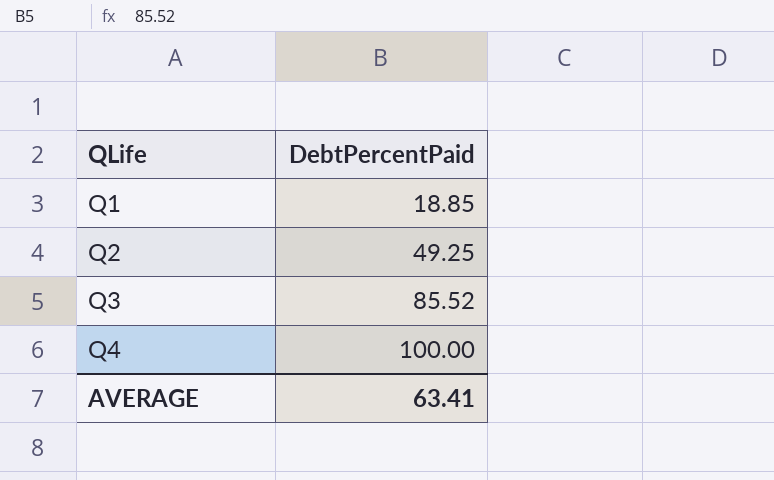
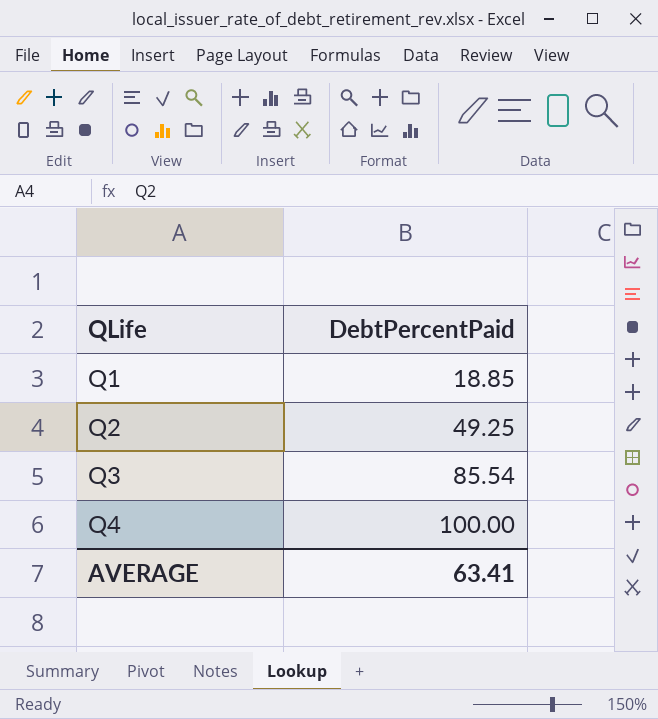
Q3 | DebtPercentPaid: 85.52 -> 85.54

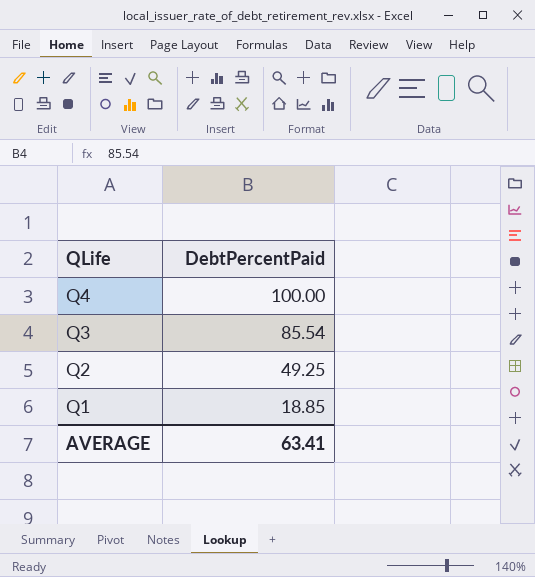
row order: QLife ascending -> QLife descending

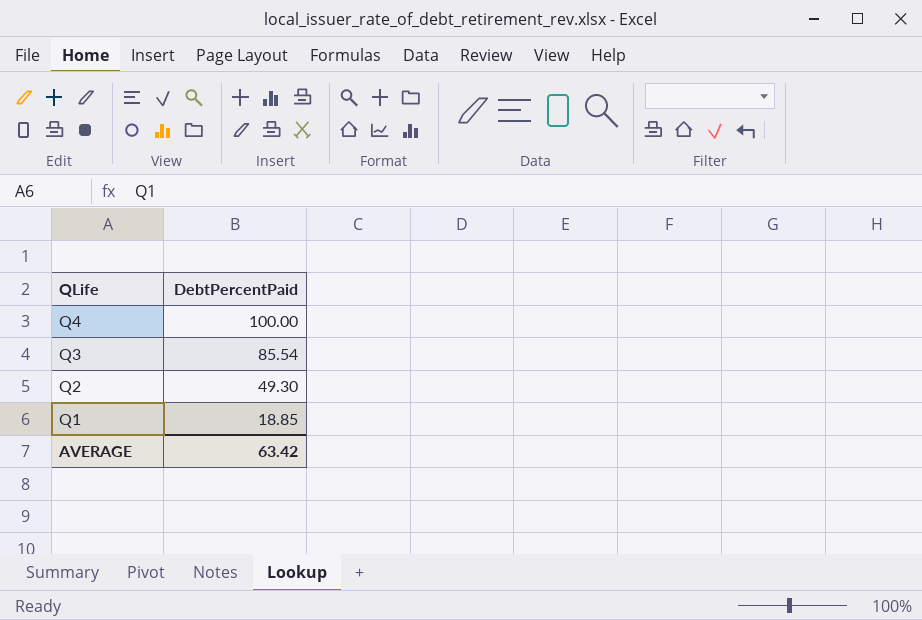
Q2 | DebtPercentPaid: 49.25 -> 49.30
AVERAGE | DebtPercentPaid: 63.41 -> 63.42

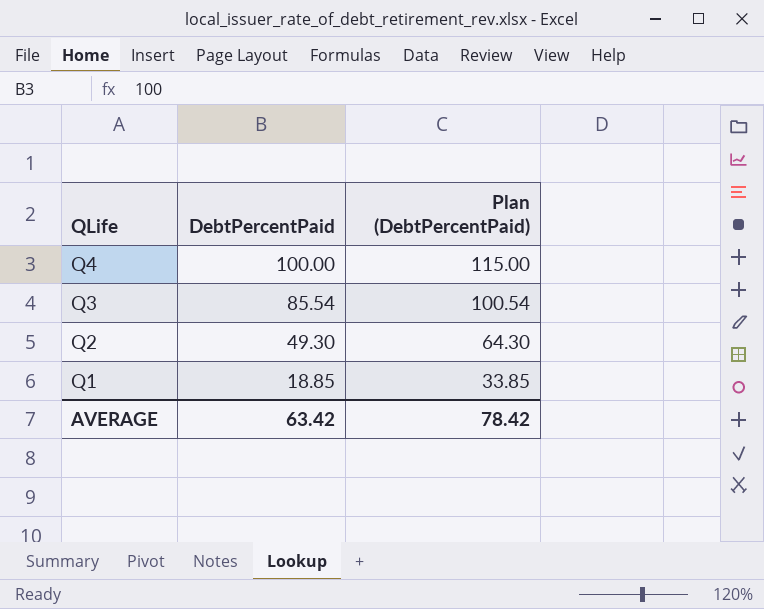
column Plan (DebtPercentPaid) | formula: none -> [DebtPercentPaid] + 15

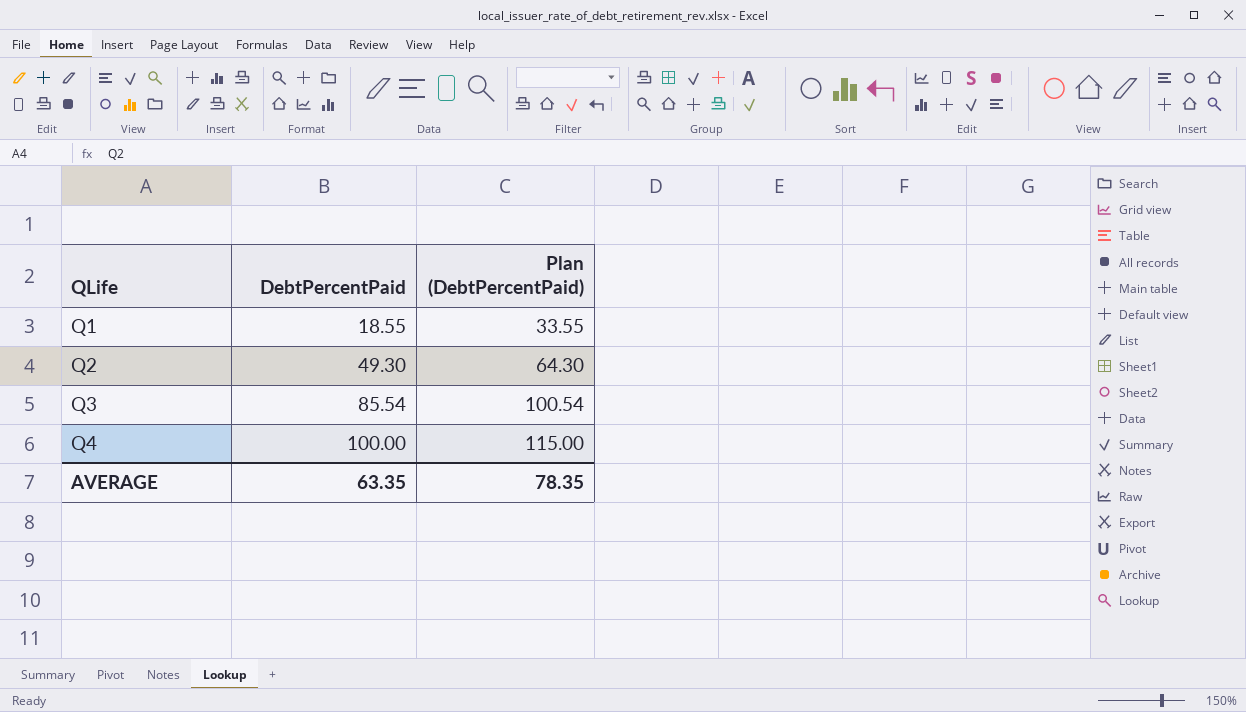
row order: QLife descending -> QLife ascending
Q1 | DebtPercentPaid: 18.85 -> 18.55
Q1 | Plan (DebtPercentPaid): 33.85 -> 33.55
AVERAGE | DebtPercentPaid: 63.42 -> 63.35
AVERAGE | Plan (DebtPercentPaid): 78.42 -> 78.35

